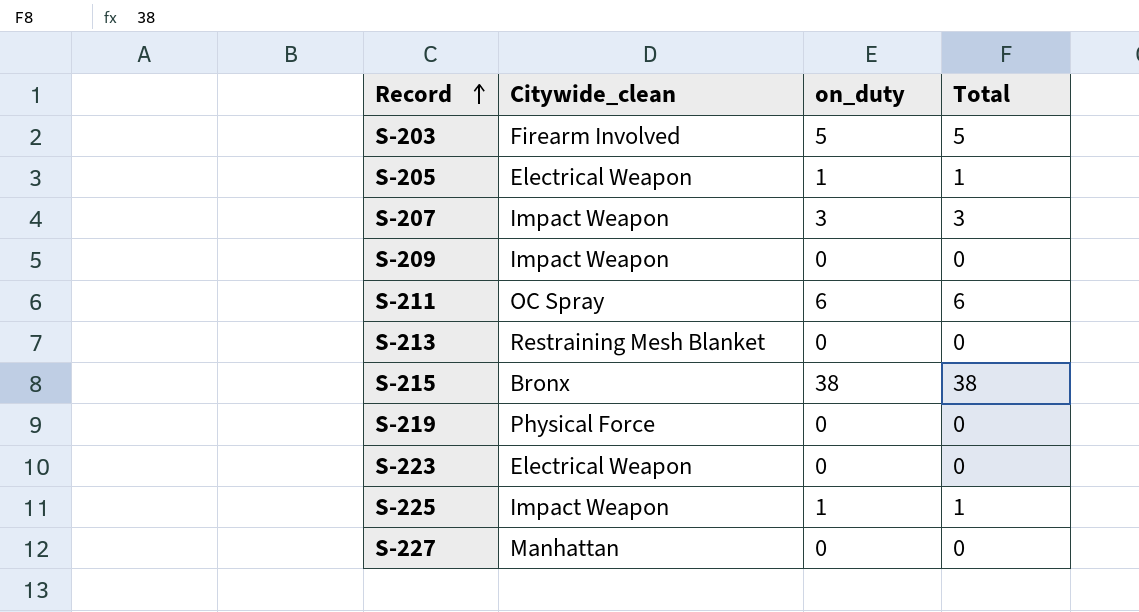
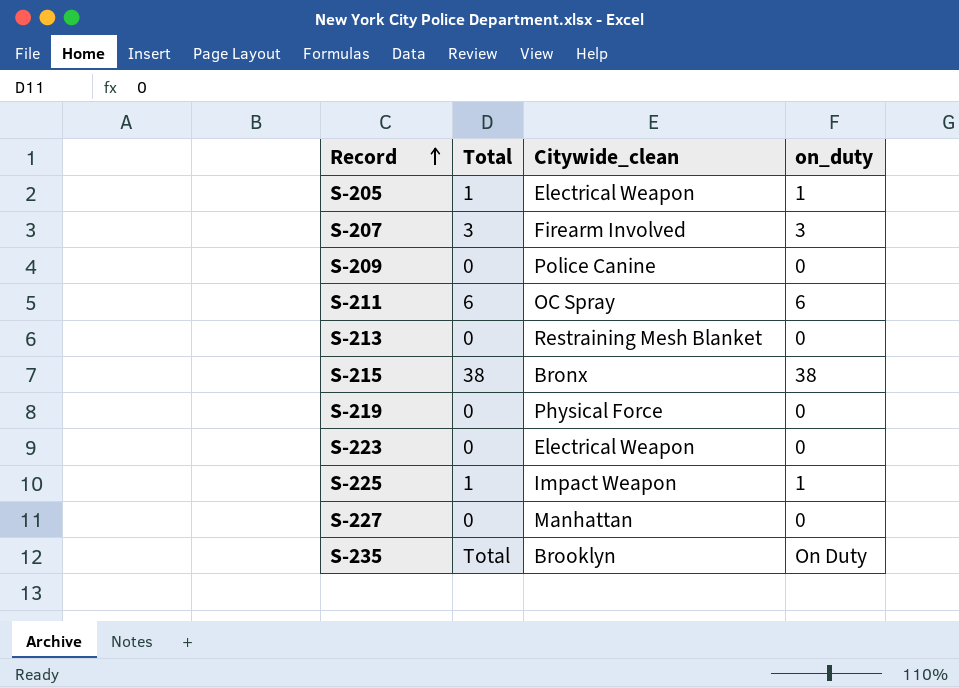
column Total | position: 4 -> 2
row S-203: Firearm Involved | 5 | 5 -> none
S-207 | Citywide_clean: Impact Weapon -> Firearm Involved
S-209 | Citywide_clean: Impact Weapon -> Police Canine
row S-235: none -> Total | Brooklyn | On Duty

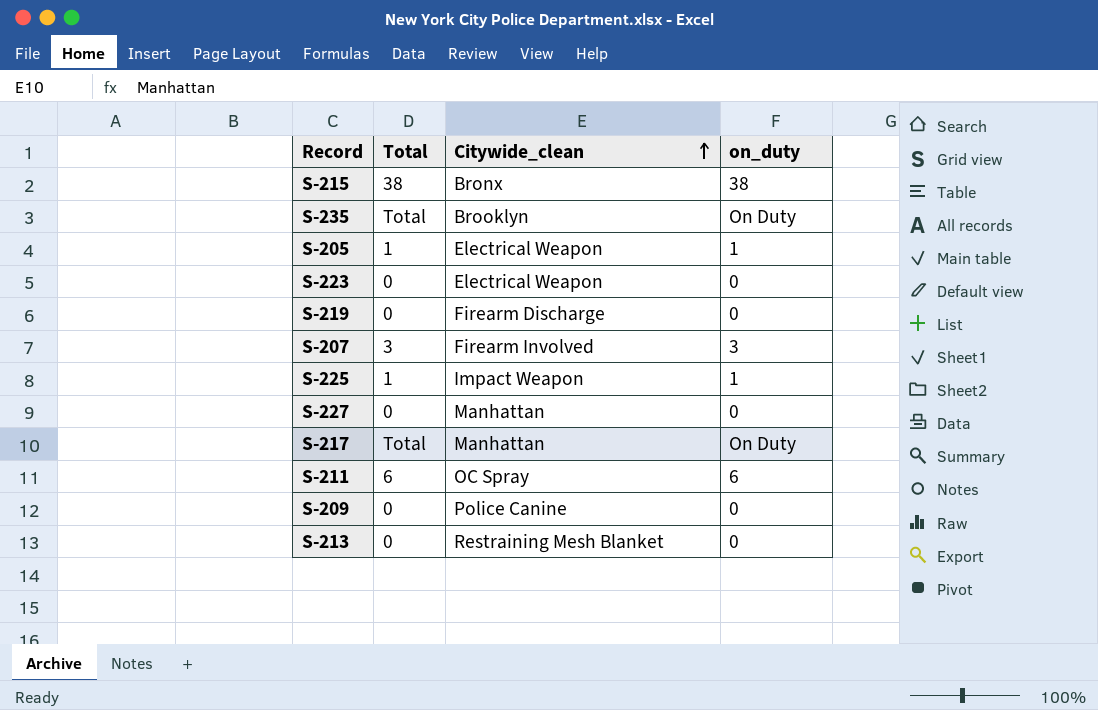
row order: Record ascending -> Citywide_clean ascending
S-219 | Citywide_clean: Physical Force -> Firearm Discharge
row S-217: none -> Total | Manhattan | On Duty

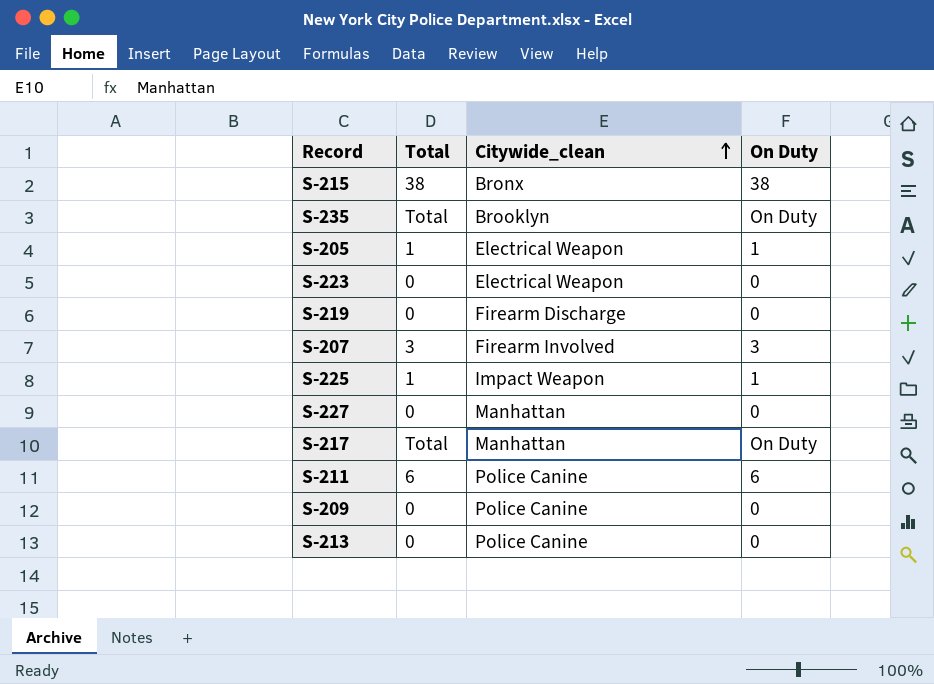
column name: on_duty -> On Duty
S-211 | Citywide_clean: OC Spray -> Police Canine
S-213 | Citywide_clean: Restraining Mesh Blanket -> Police Canine

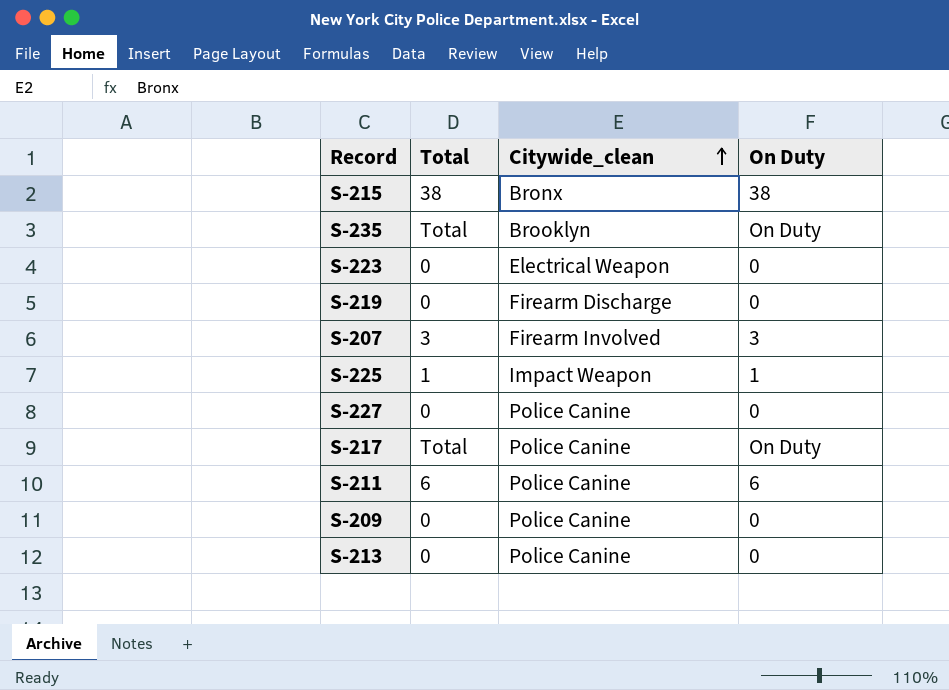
row S-205: 1 | Electrical Weapon | 1 -> none
S-227 | Citywide_clean: Manhattan -> Police Canine
S-217 | Citywide_clean: Manhattan -> Police Canine

